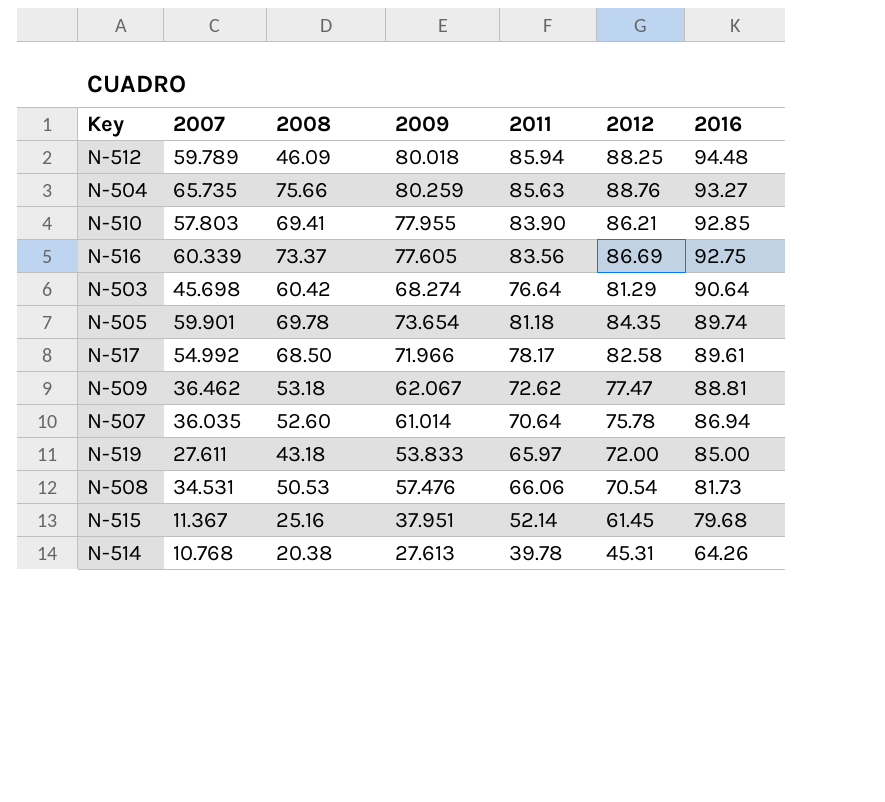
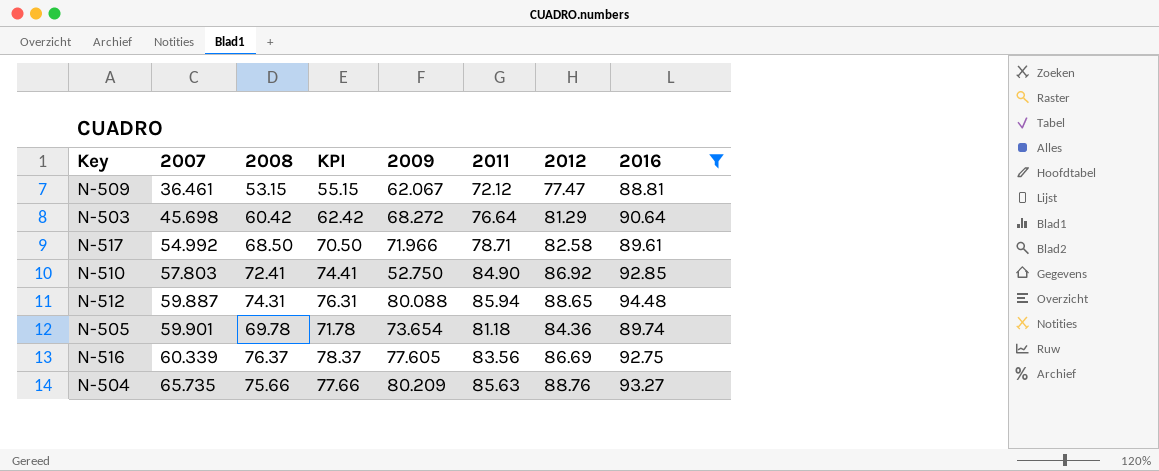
filter: none -> 2016 >= 88.81
row order: 2016 descending -> 2007 ascending
column KPI | formula: none -> [2008] + 2
N-509 | 2007: 36.462 -> 36.461
N-509 | 2008: 53.18 -> 53.15
N-509 | 2011: 72.62 -> 72.12
N-503 | 2009: 68.274 -> 68.272
N-517 | 2011: 78.17 -> 78.71
N-510 | 2008: 69.41 -> 72.41
N-510 | 2009: 77.955 -> 52.750
N-510 | 2011: 83.90 -> 84.90
N-510 | 2012: 86.21 -> 86.92
N-512 | 2007: 59.789 -> 59.887
N-512 | 2008: 46.09 -> 74.31
N-512 | 2009: 80.018 -> 80.088
N-512 | 2012: 88.25 -> 88.65
N-505 | 2012: 84.35 -> 84.36
N-516 | 2008: 73.37 -> 76.37
N-504 | 2009: 80.259 -> 80.209

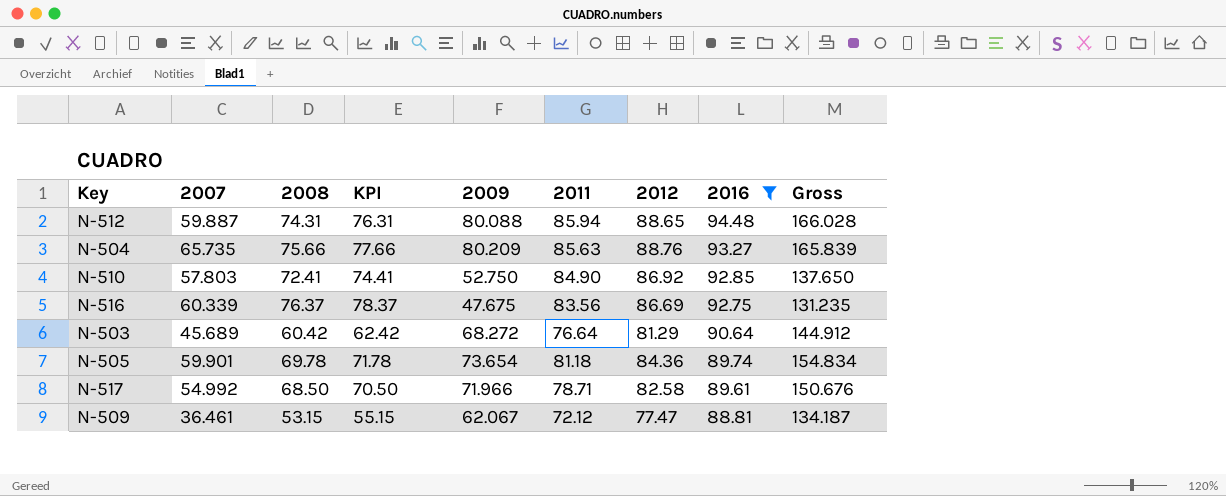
row order: 2007 ascending -> 2016 descending
column Gross | formula: none -> [2009] + [2011]
N-516 | 2009: 77.605 -> 47.675
N-503 | 2007: 45.698 -> 45.689

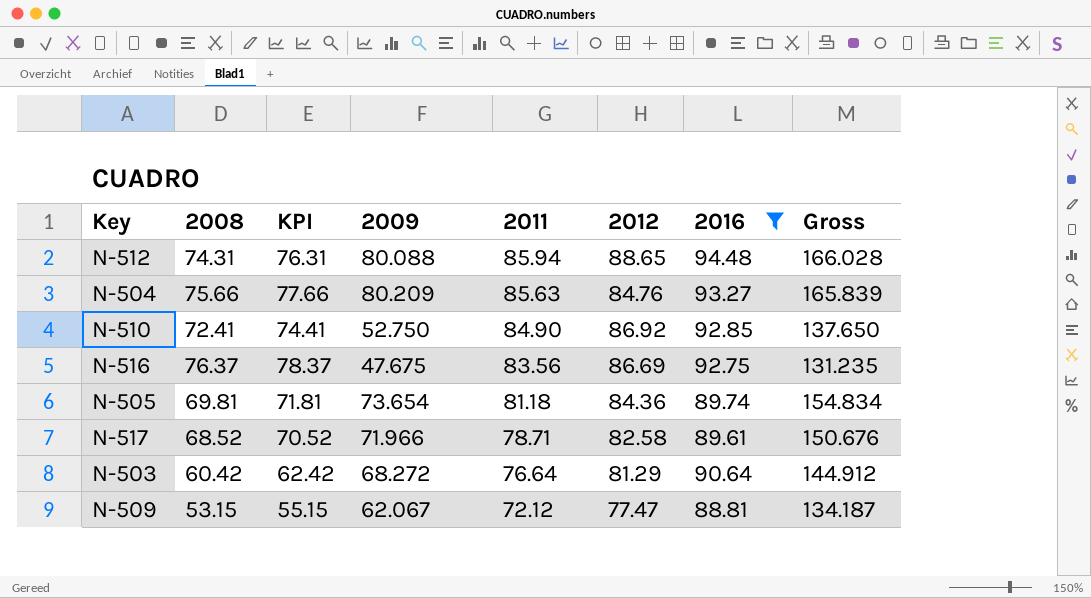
row order: 2016 descending -> 2011 descending
column 2007 | position: 2 -> none
N-504 | 2012: 88.76 -> 84.76
N-505 | 2008: 69.78 -> 69.81
N-505 | KPI: 71.78 -> 71.81
N-517 | 2008: 68.50 -> 68.52
N-517 | KPI: 70.50 -> 70.52

